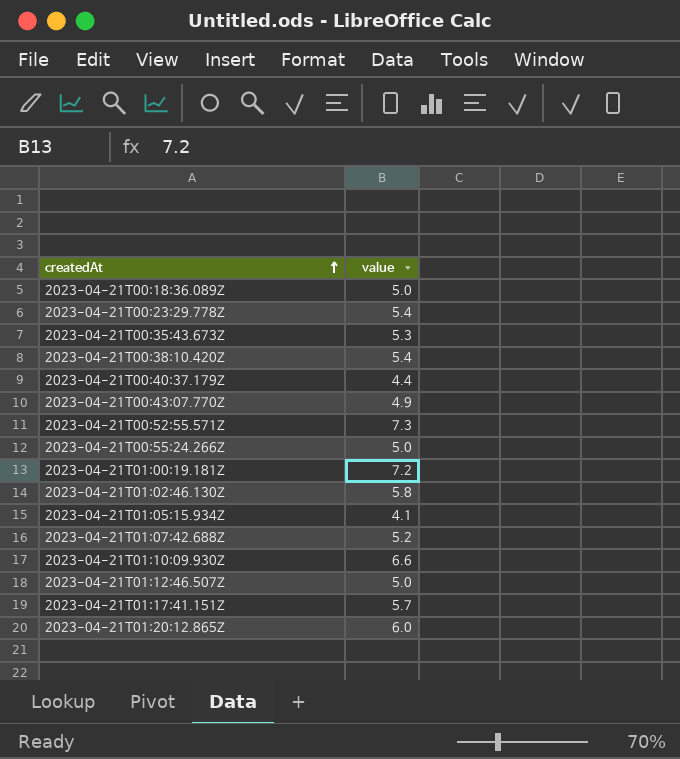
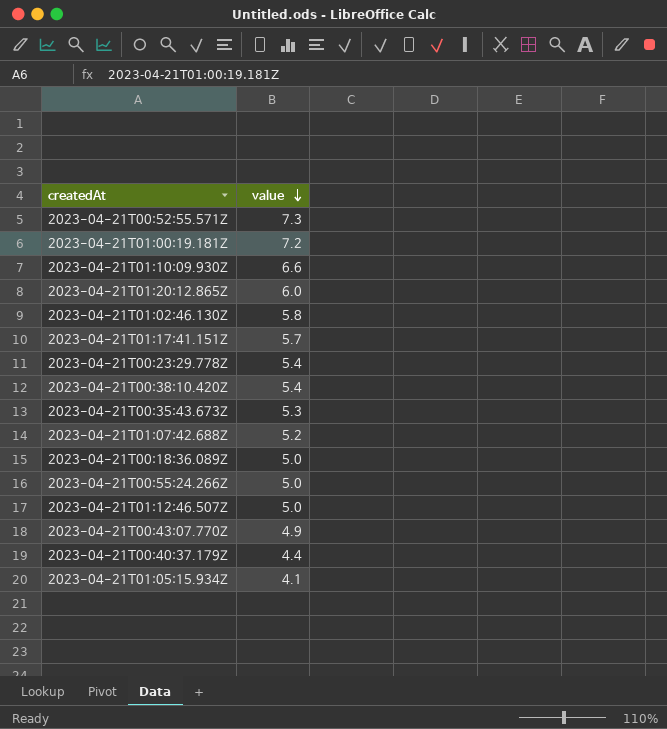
row order: createdAt ascending -> value descending

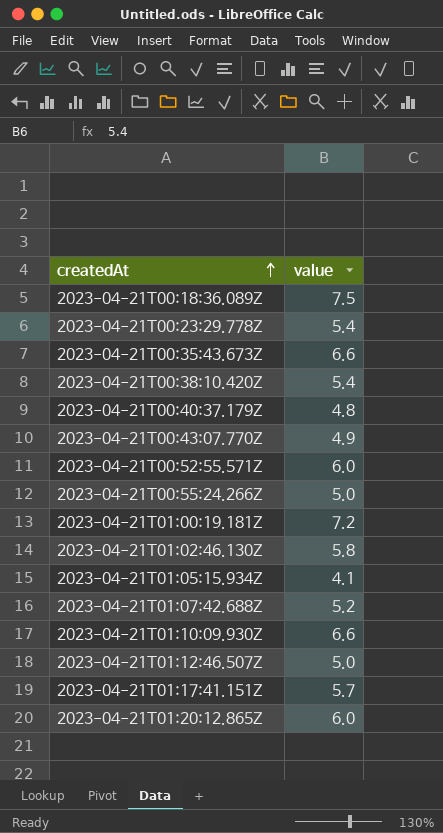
row order: value descending -> createdAt ascending
2023-04-21T00:18:36.089Z | value: 5.0 -> 7.5
2023-04-21T00:35:43.673Z | value: 5.3 -> 6.6
2023-04-21T00:40:37.179Z | value: 4.4 -> 4.8
2023-04-21T00:52:55.571Z | value: 7.3 -> 6.0

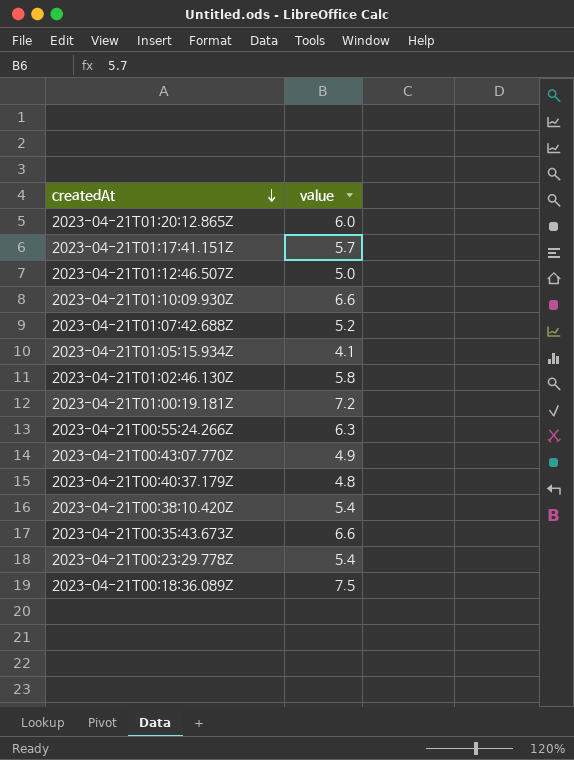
row order: createdAt ascending -> createdAt descending
row 2023-04-21T00:52:55.571Z: 6.0 -> none
2023-04-21T00:55:24.266Z | value: 5.0 -> 6.3

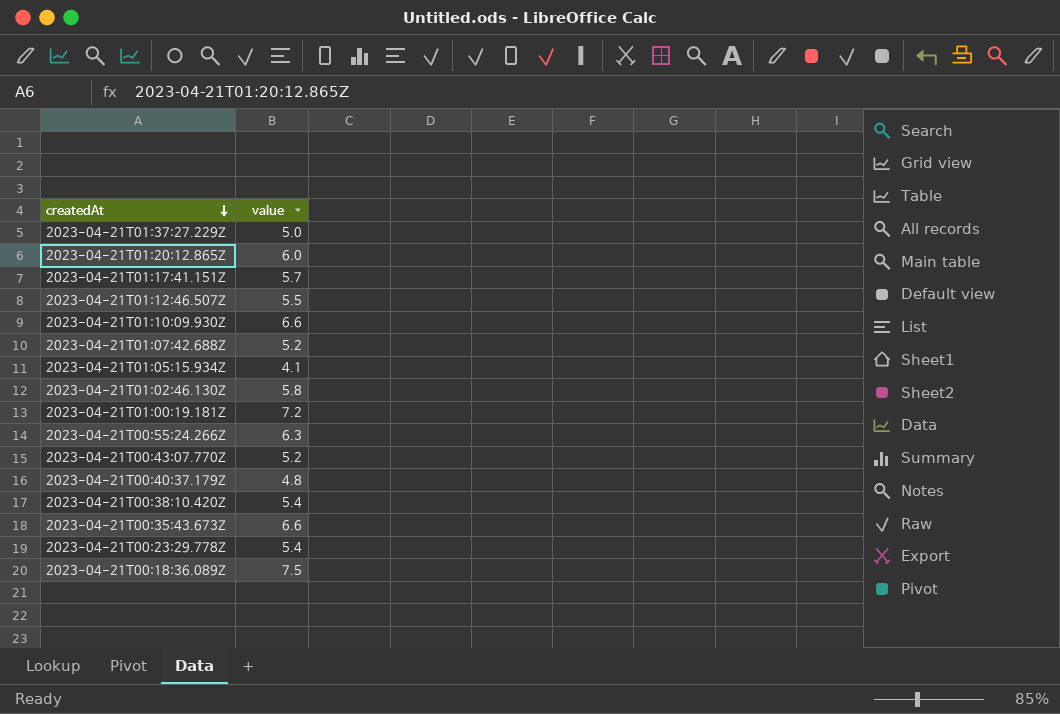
row 2023-04-21T01:37:27.229Z: none -> 5.0
2023-04-21T01:12:46.507Z | value: 5.0 -> 5.5
2023-04-21T00:43:07.770Z | value: 4.9 -> 5.2

